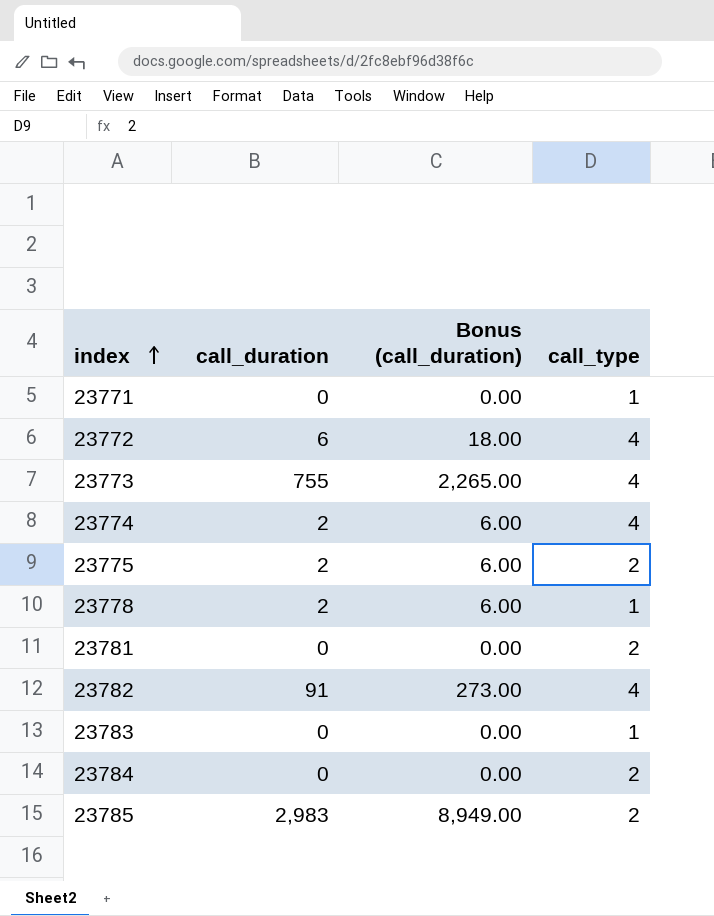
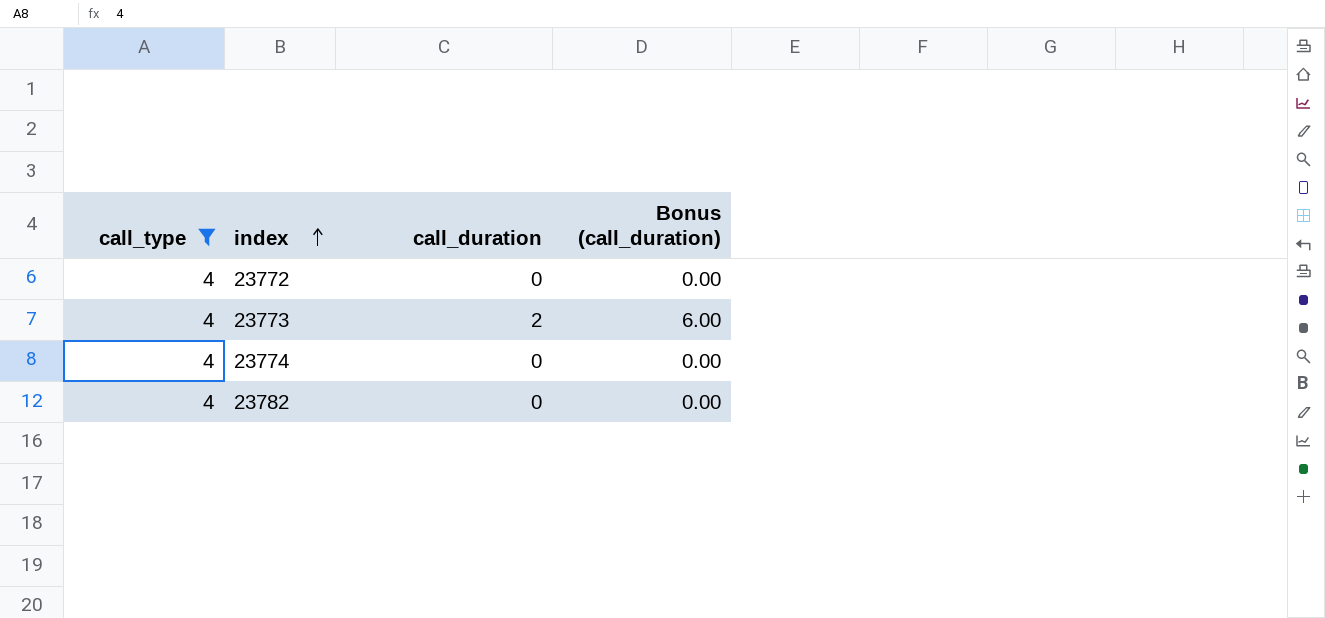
filter: none -> call_type = 4
column call_type | position: 4 -> 1
23772 | call_duration: 6 -> 0
23772 | Bonus (call_duration): 18.00 -> 0.00
23773 | call_duration: 755 -> 2
23773 | Bonus (call_duration): 2,265.00 -> 6.00
23774 | call_duration: 2 -> 0
23774 | Bonus (call_duration): 6.00 -> 0.00
23782 | call_duration: 91 -> 0
23782 | Bonus (call_duration): 273.00 -> 0.00

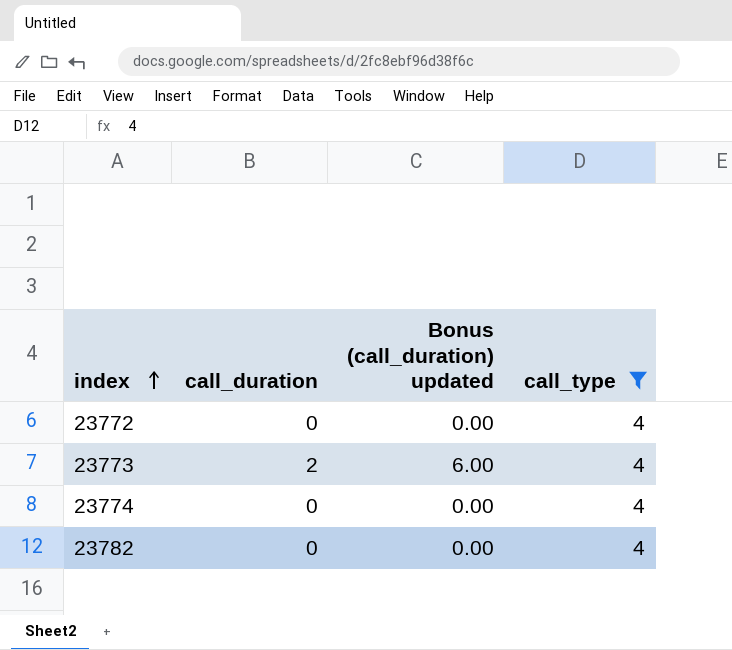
column name: Bonus (call_duration) -> Bonus (call_duration) updated
column call_type | position: 1 -> 4

